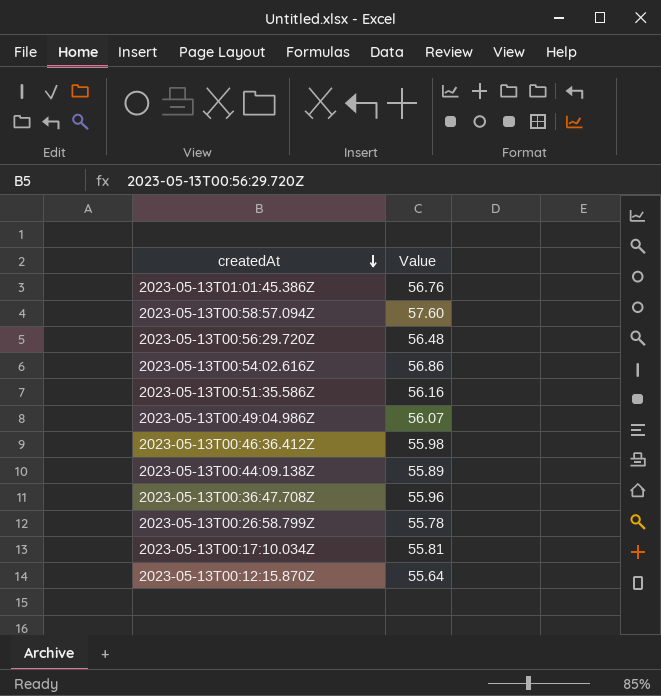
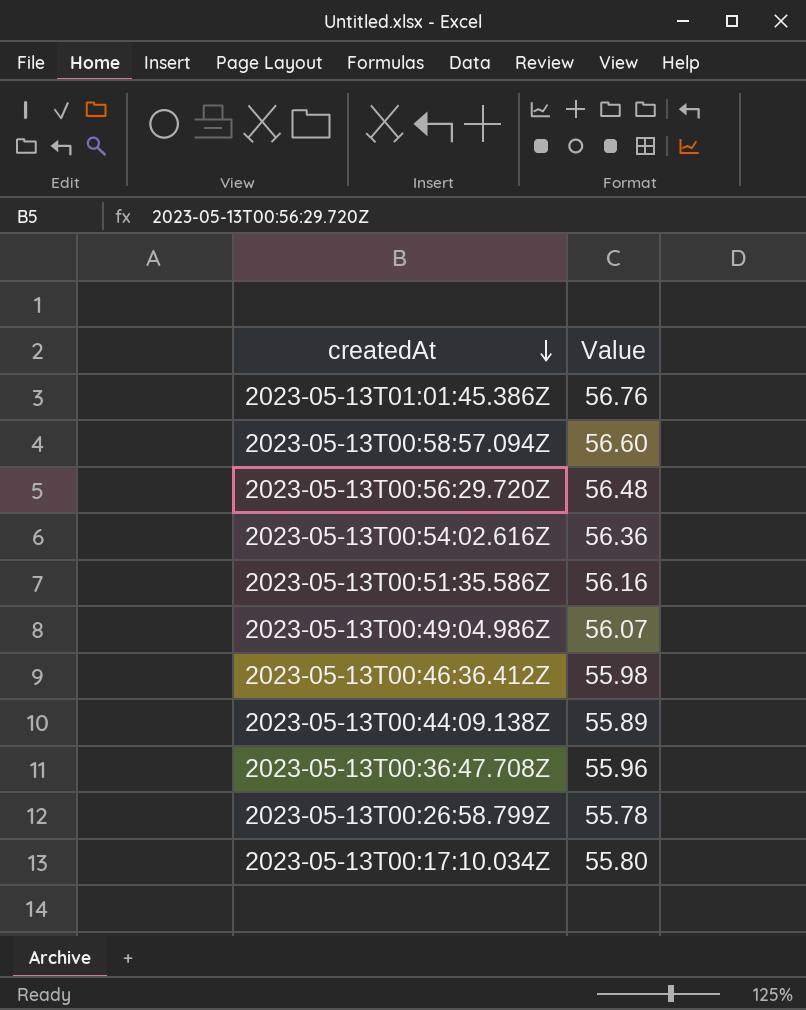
row 2023-05-13T00:12:15.870Z: 55.64 -> none
2023-05-13T00:58:57.094Z | Value: 57.60 -> 56.60
2023-05-13T00:54:02.616Z | Value: 56.86 -> 56.36
2023-05-13T00:17:10.034Z | Value: 55.81 -> 55.80

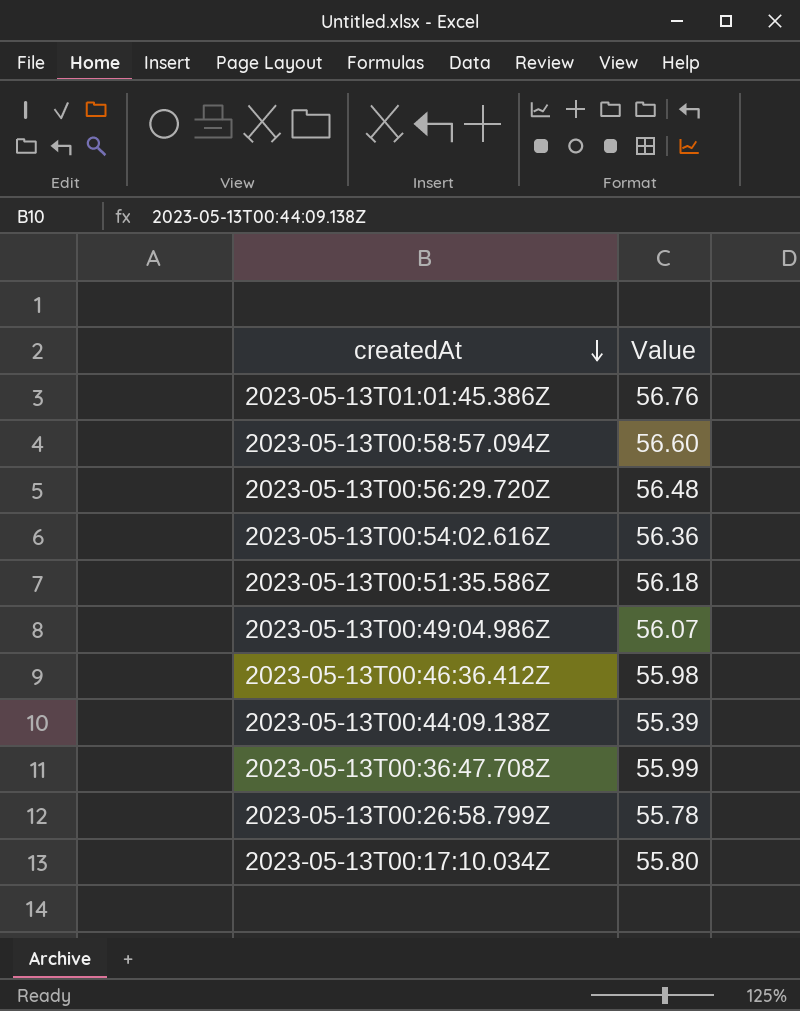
2023-05-13T00:51:35.586Z | Value: 56.16 -> 56.18
2023-05-13T00:44:09.138Z | Value: 55.89 -> 55.39
2023-05-13T00:36:47.708Z | Value: 55.96 -> 55.99

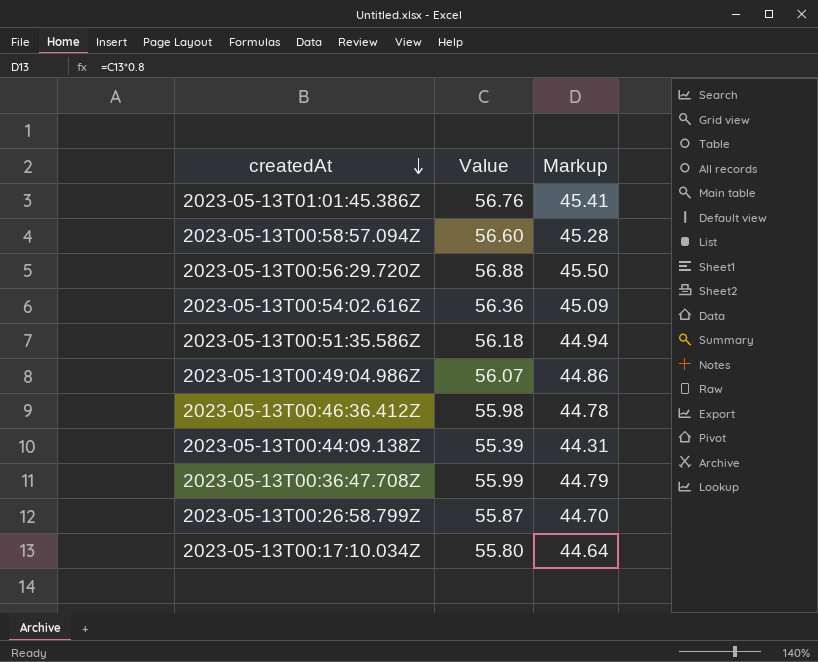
column Markup | formula: none -> [Value] * 0.8
2023-05-13T00:56:29.720Z | Value: 56.48 -> 56.88
2023-05-13T00:26:58.799Z | Value: 55.78 -> 55.87

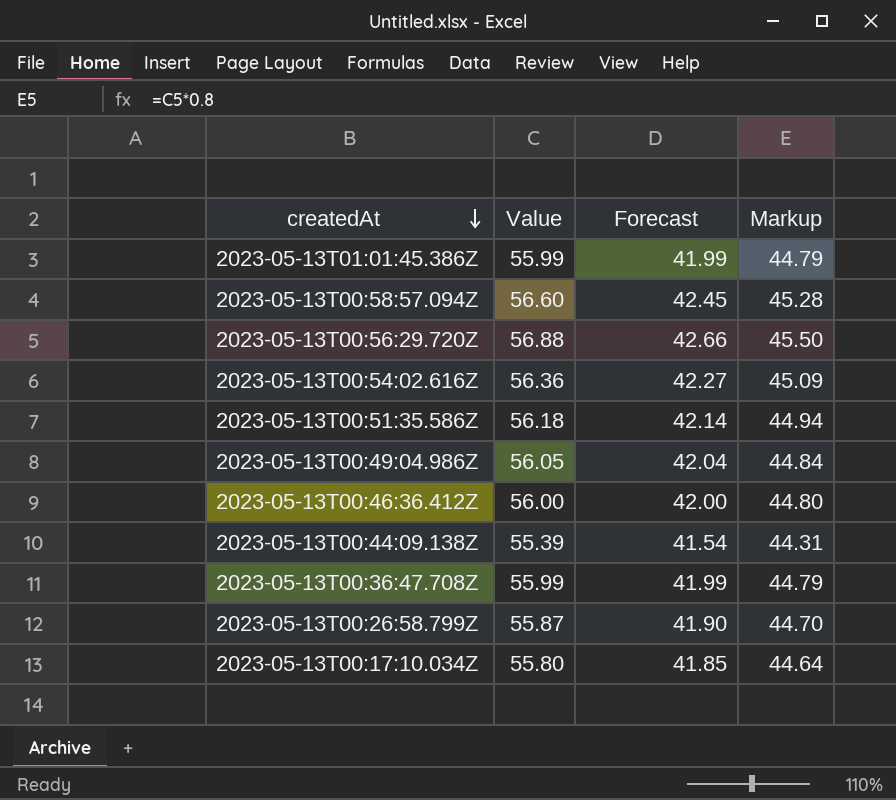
column Forecast | formula: none -> [Value] * 0.75
2023-05-13T01:01:45.386Z | Value: 56.76 -> 55.99
2023-05-13T01:01:45.386Z | Markup: 45.41 -> 44.79
2023-05-13T00:49:04.986Z | Value: 56.07 -> 56.05
2023-05-13T00:49:04.986Z | Markup: 44.86 -> 44.84
2023-05-13T00:46:36.412Z | Value: 55.98 -> 56.00
2023-05-13T00:46:36.412Z | Markup: 44.78 -> 44.80

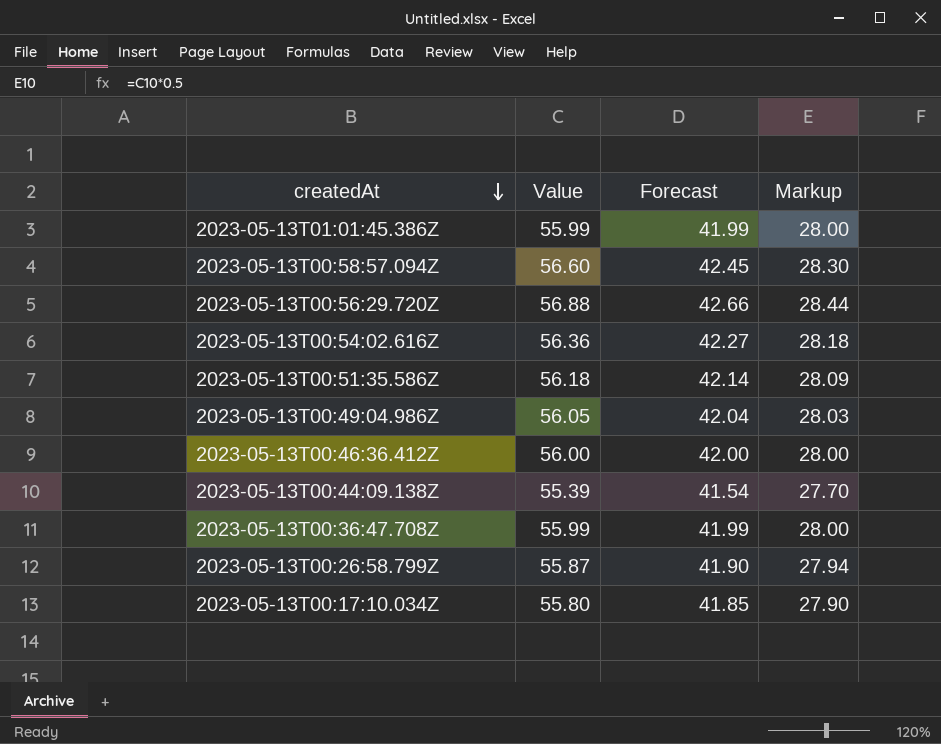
column Markup | formula: [Value] * 0.8 -> [Value] * 0.5

